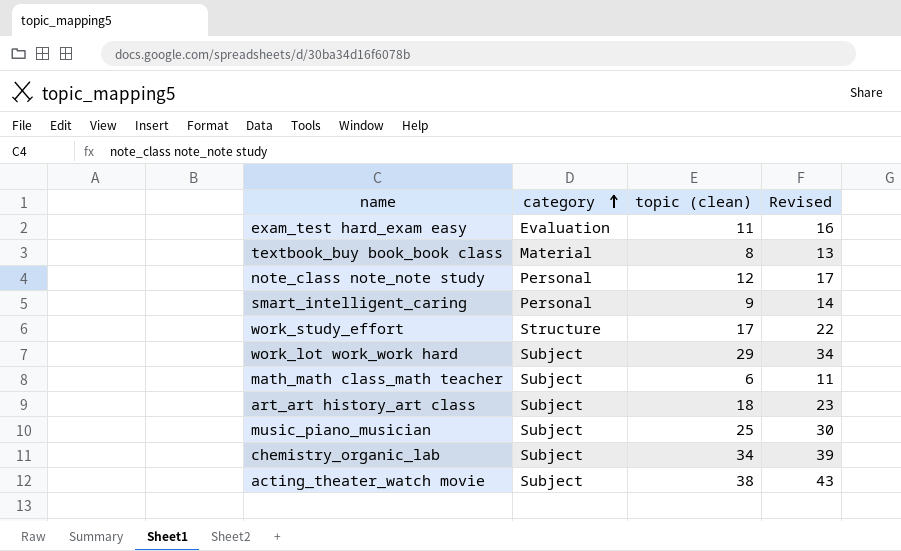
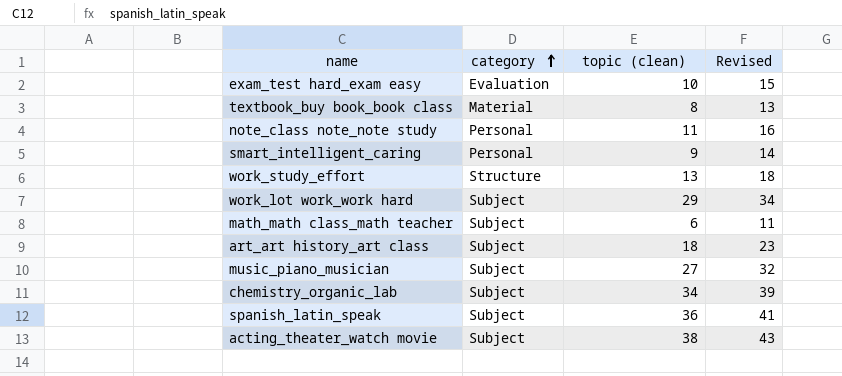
exam_test hard_exam easy | topic (clean): 11 -> 10
exam_test hard_exam easy | Revised: 16 -> 15
note_class note_note study | topic (clean): 12 -> 11
note_class note_note study | Revised: 17 -> 16
work_study_effort | topic (clean): 17 -> 13
work_study_effort | Revised: 22 -> 18
music_piano_musician | topic (clean): 25 -> 27
music_piano_musician | Revised: 30 -> 32
row spanish_latin_speak: none -> Subject | 36 | 41

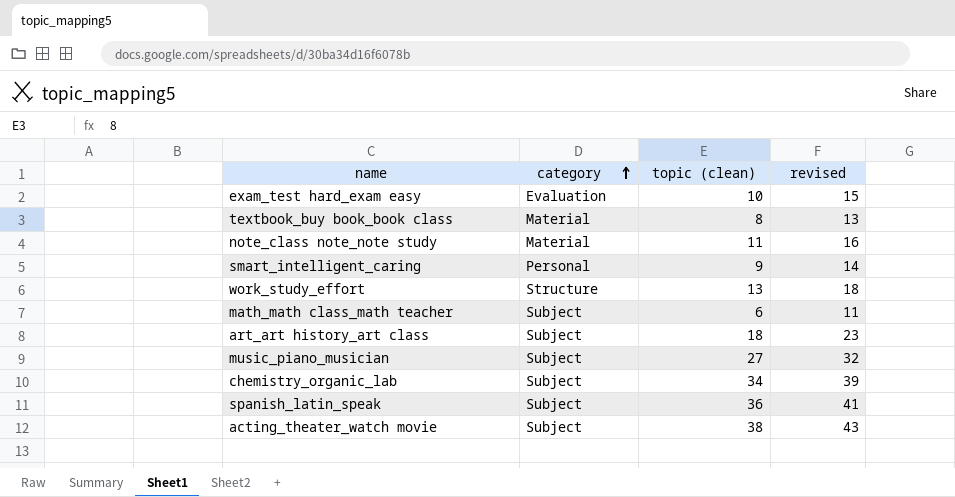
column name: Revised -> revised
row work_lot work_work hard: Subject | 29 | 34 -> none
note_class note_note study | category: Personal -> Material

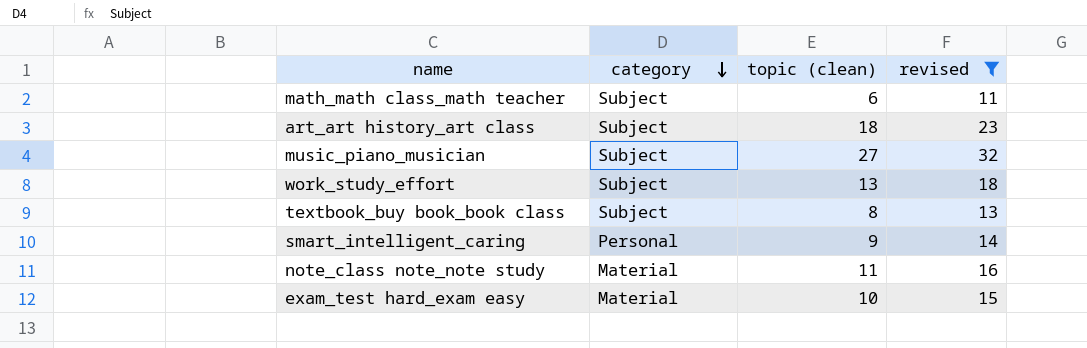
filter: none -> revised <= 32
row order: category ascending -> category descending
work_study_effort | category: Structure -> Subject
textbook_buy book_book class | category: Material -> Subject
exam_test hard_exam easy | category: Evaluation -> Material

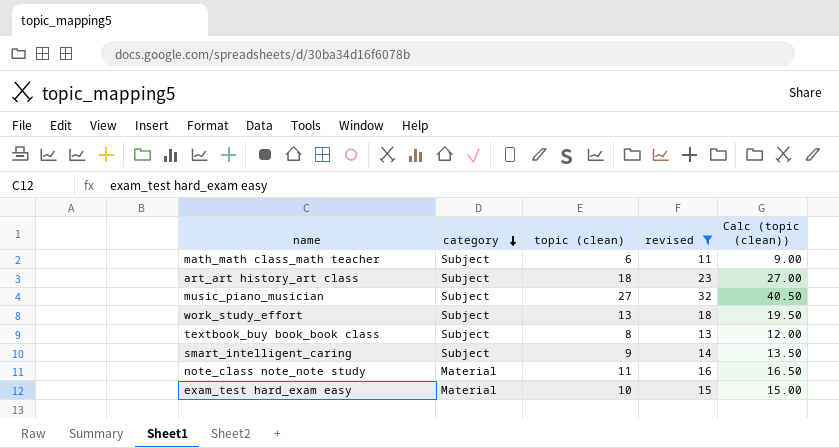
column Calc (topic (clean)) | formula: none -> [topic (clean)] * 1.5
smart_intelligent_caring | category: Personal -> Subject

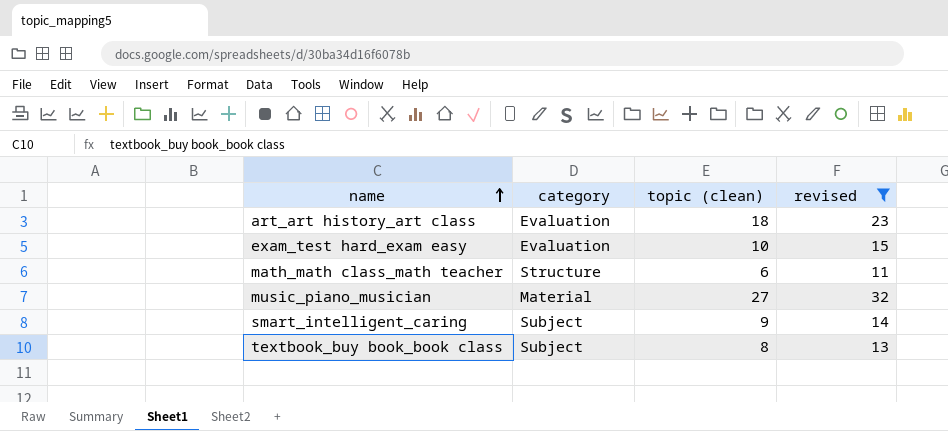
row order: category descending -> name ascending
column Calc (topic (clean)) | formula: [topic (clean)] * 1.5 -> none
row work_study_effort: Subject | 13 | 18 | 19.50 -> none
row note_class note_note study: Material | 11 | 16 | 16.50 -> none
art_art history_art class | category: Subject -> Evaluation
exam_test hard_exam easy | category: Material -> Evaluation
math_math class_math teacher | category: Subject -> Structure
music_piano_musician | category: Subject -> Material

